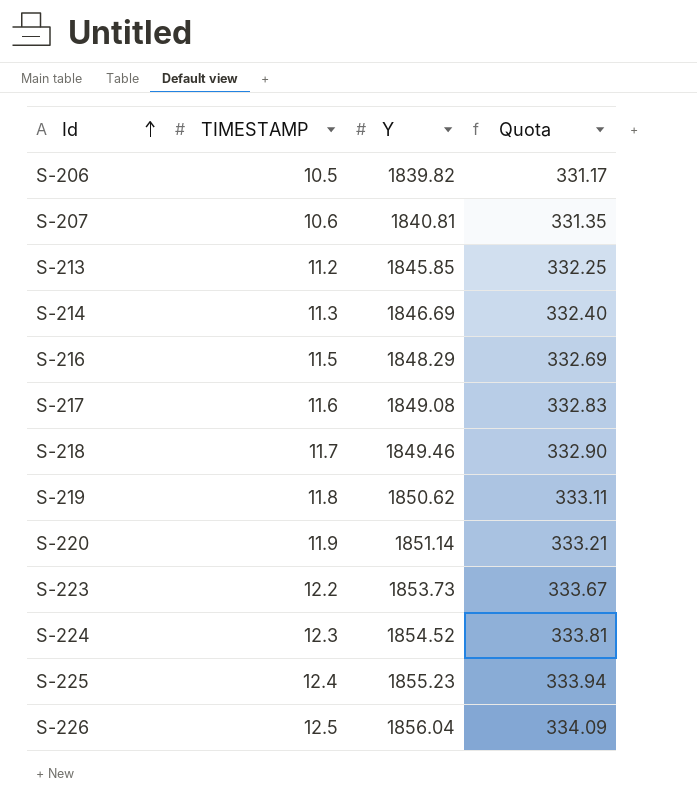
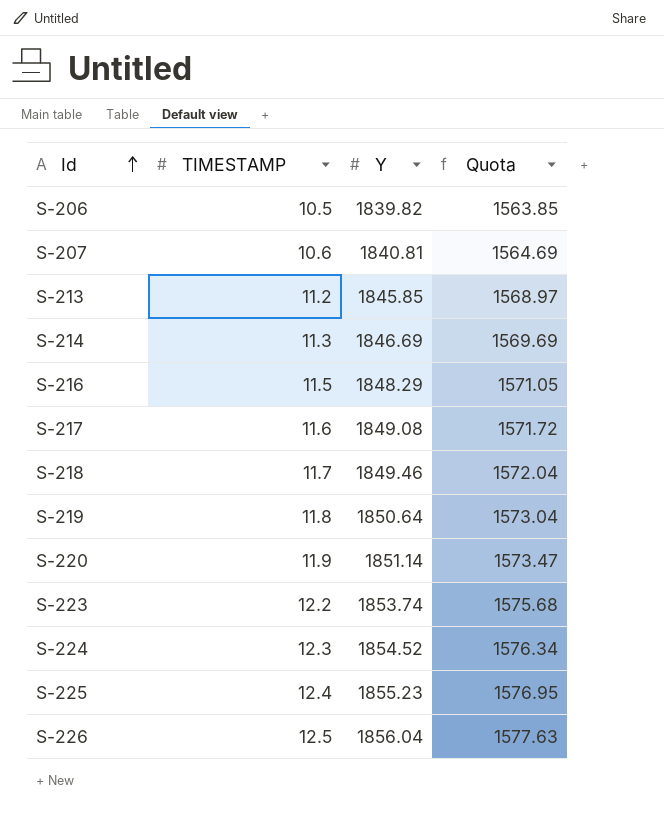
column Quota | formula: [Y] * 0.18 -> [Y] * 0.85
S-219 | Y: 1850.62 -> 1850.64
S-223 | Y: 1853.73 -> 1853.74

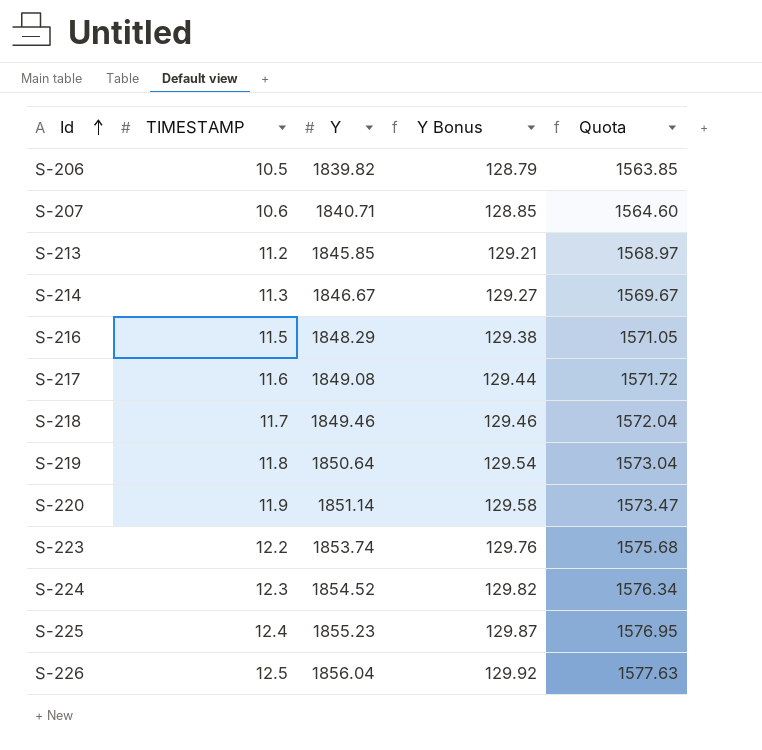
column Y Bonus | formula: none -> [Y] * 0.07
S-207 | Y: 1840.81 -> 1840.71
S-207 | Quota: 1564.69 -> 1564.60
S-214 | Y: 1846.69 -> 1846.67
S-214 | Quota: 1569.69 -> 1569.67

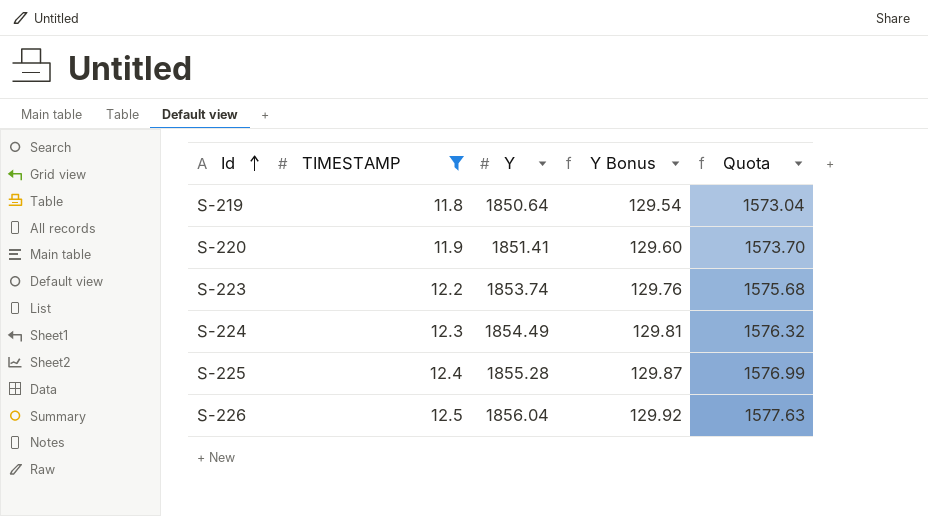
filter: none -> TIMESTAMP >= 11.8
S-220 | Y: 1851.14 -> 1851.41
S-220 | Y Bonus: 129.58 -> 129.60
S-220 | Quota: 1573.47 -> 1573.70
S-224 | Y: 1854.52 -> 1854.49
S-224 | Y Bonus: 129.82 -> 129.81
S-224 | Quota: 1576.34 -> 1576.32
S-225 | Y: 1855.23 -> 1855.28
S-225 | Quota: 1576.95 -> 1576.99

